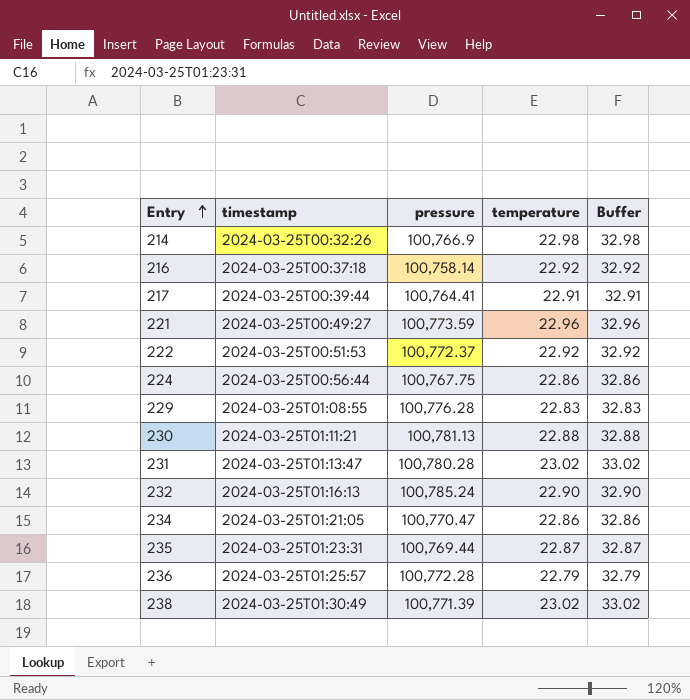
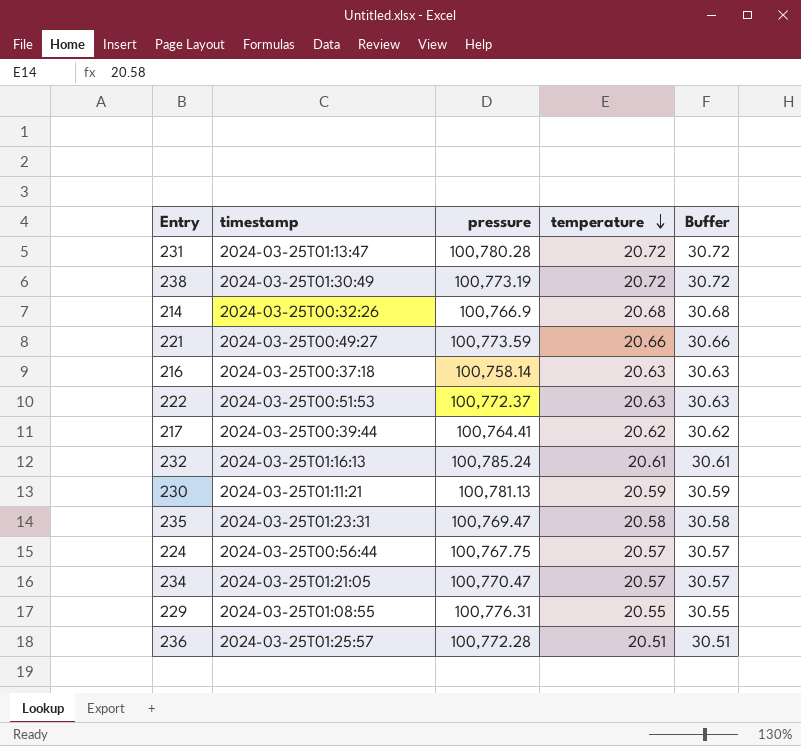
row order: Entry ascending -> temperature descending
231 | temperature: 23.02 -> 20.72
231 | Buffer: 33.02 -> 30.72
238 | pressure: 100,771.39 -> 100,773.19
238 | temperature: 23.02 -> 20.72
238 | Buffer: 33.02 -> 30.72
214 | temperature: 22.98 -> 20.68
214 | Buffer: 32.98 -> 30.68
221 | temperature: 22.96 -> 20.66
221 | Buffer: 32.96 -> 30.66
216 | temperature: 22.92 -> 20.63
216 | Buffer: 32.92 -> 30.63
222 | temperature: 22.92 -> 20.63
222 | Buffer: 32.92 -> 30.63
217 | temperature: 22.91 -> 20.62
217 | Buffer: 32.91 -> 30.62
232 | temperature: 22.90 -> 20.61
232 | Buffer: 32.90 -> 30.61
230 | temperature: 22.88 -> 20.59
230 | Buffer: 32.88 -> 30.59
235 | pressure: 100,769.44 -> 100,769.47
235 | temperature: 22.87 -> 20.58
235 | Buffer: 32.87 -> 30.58
224 | temperature: 22.86 -> 20.57
224 | Buffer: 32.86 -> 30.57
234 | temperature: 22.86 -> 20.57
234 | Buffer: 32.86 -> 30.57
229 | pressure: 100,776.28 -> 100,776.31
229 | temperature: 22.83 -> 20.55
229 | Buffer: 32.83 -> 30.55
236 | temperature: 22.79 -> 20.51
236 | Buffer: 32.79 -> 30.51

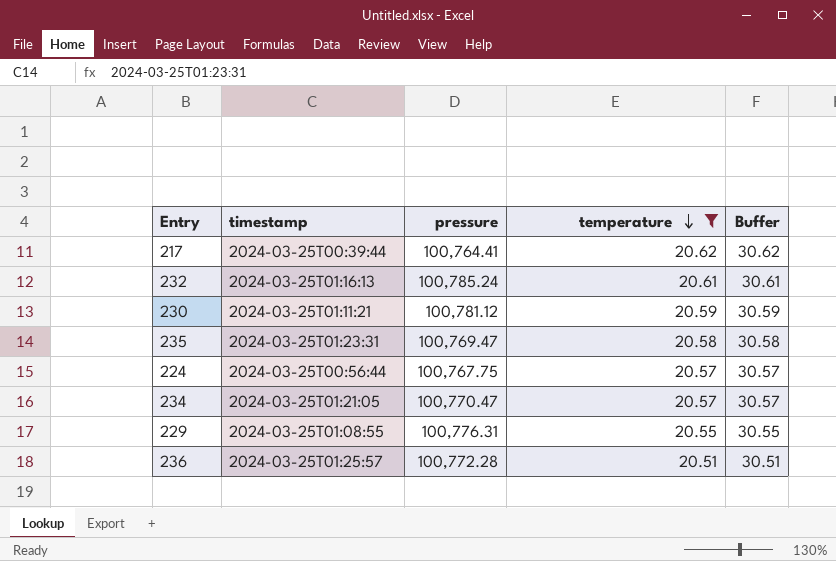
filter: none -> temperature <= 20.62
230 | pressure: 100,781.13 -> 100,781.12

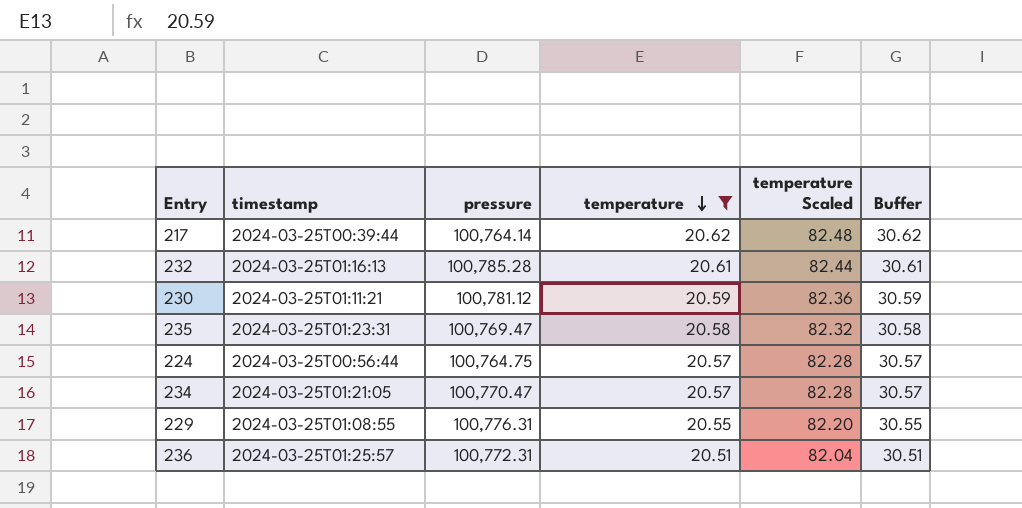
column temperature Scaled | formula: none -> [temperature] * 4
217 | pressure: 100,764.41 -> 100,764.14
232 | pressure: 100,785.24 -> 100,785.28
224 | pressure: 100,767.75 -> 100,764.75
236 | pressure: 100,772.28 -> 100,772.31

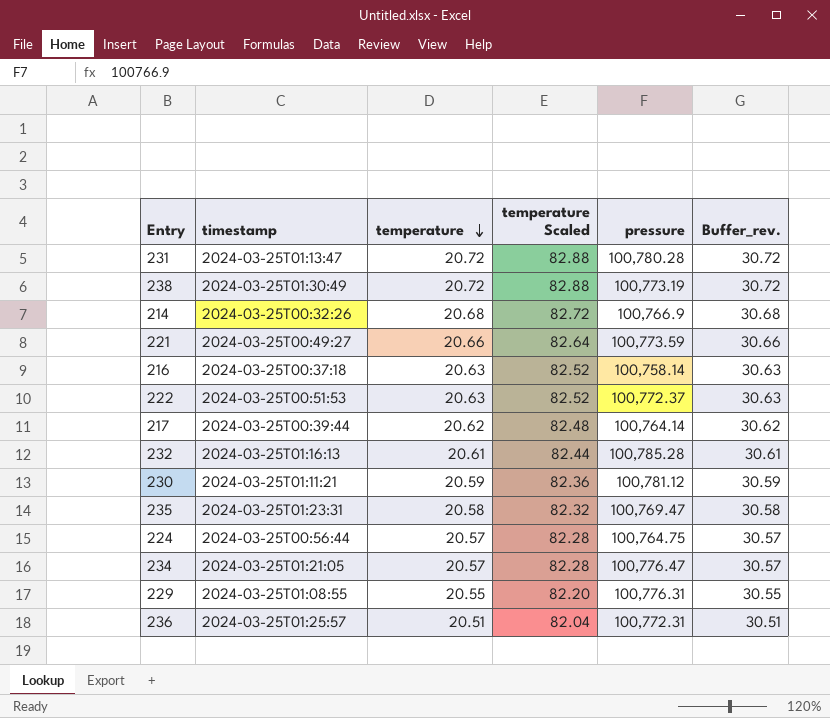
filter: temperature <= 20.62 -> none
column pressure | position: 3 -> 5
column name: Buffer -> Buffer_rev.
234 | pressure: 100,770.47 -> 100,776.47

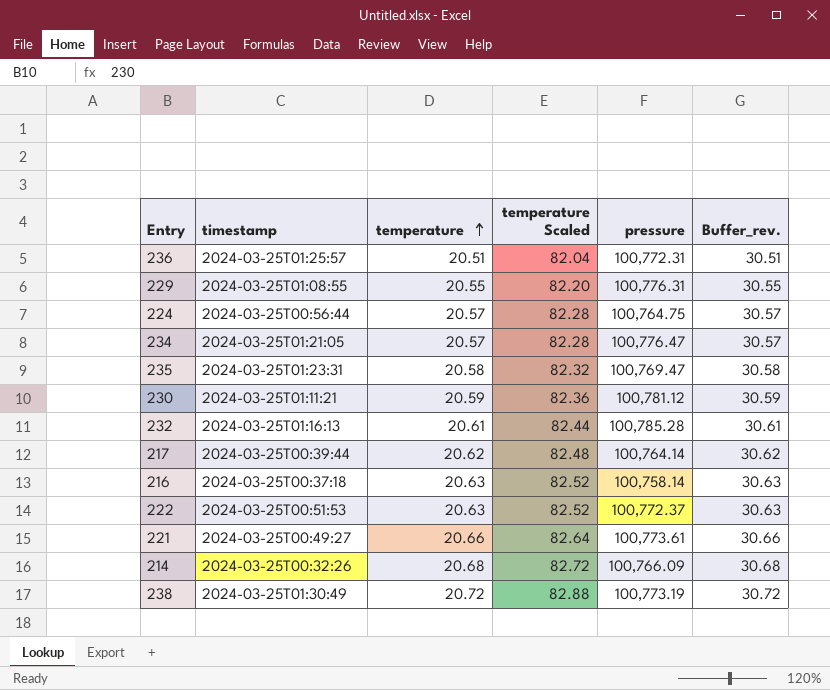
row order: temperature descending -> temperature ascending
row 231: 2024-03-25T01:13:47 | 20.72 | 82.88 | 100,780.28 | 30.72 -> none
221 | pressure: 100,773.59 -> 100,773.61
214 | pressure: 100,766.9 -> 100,766.09

